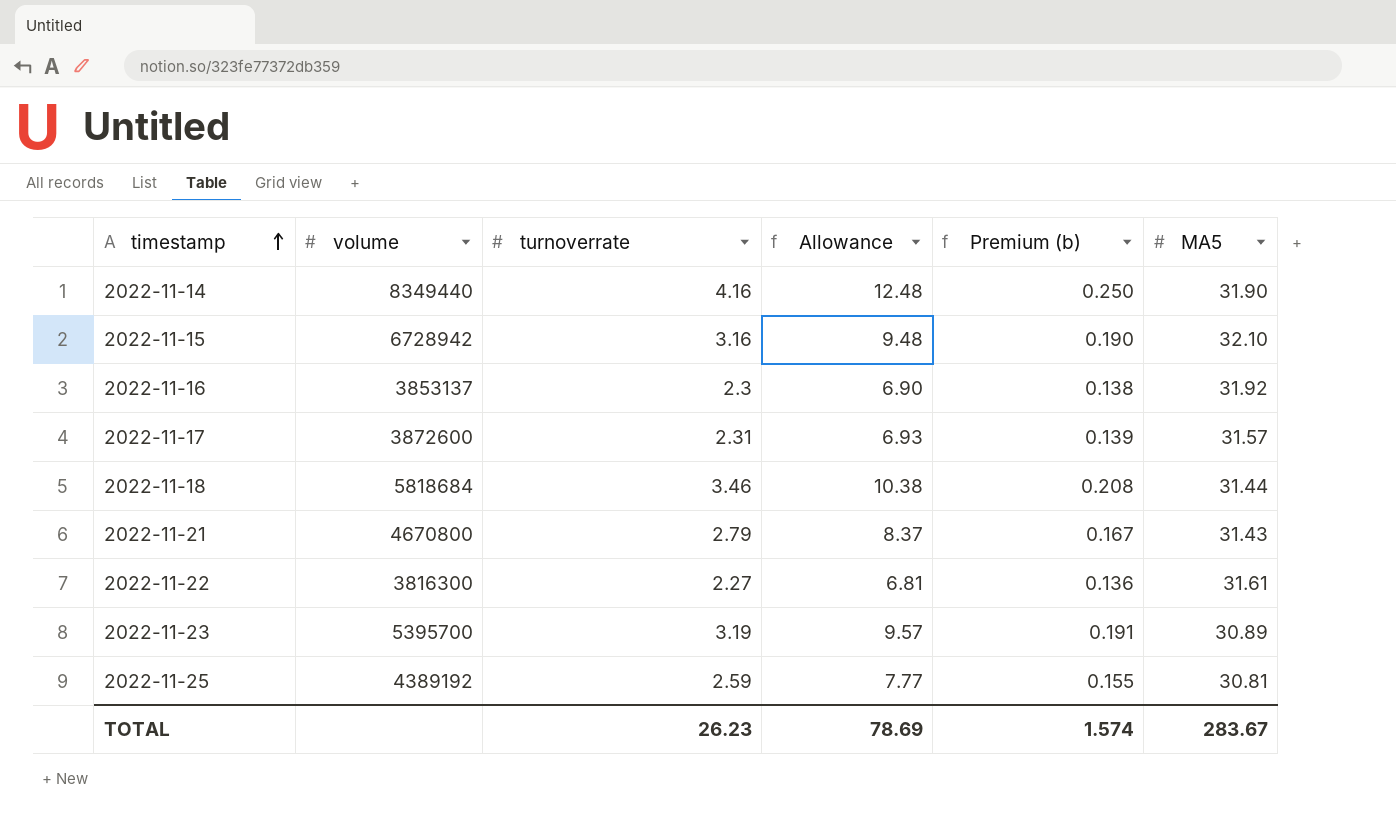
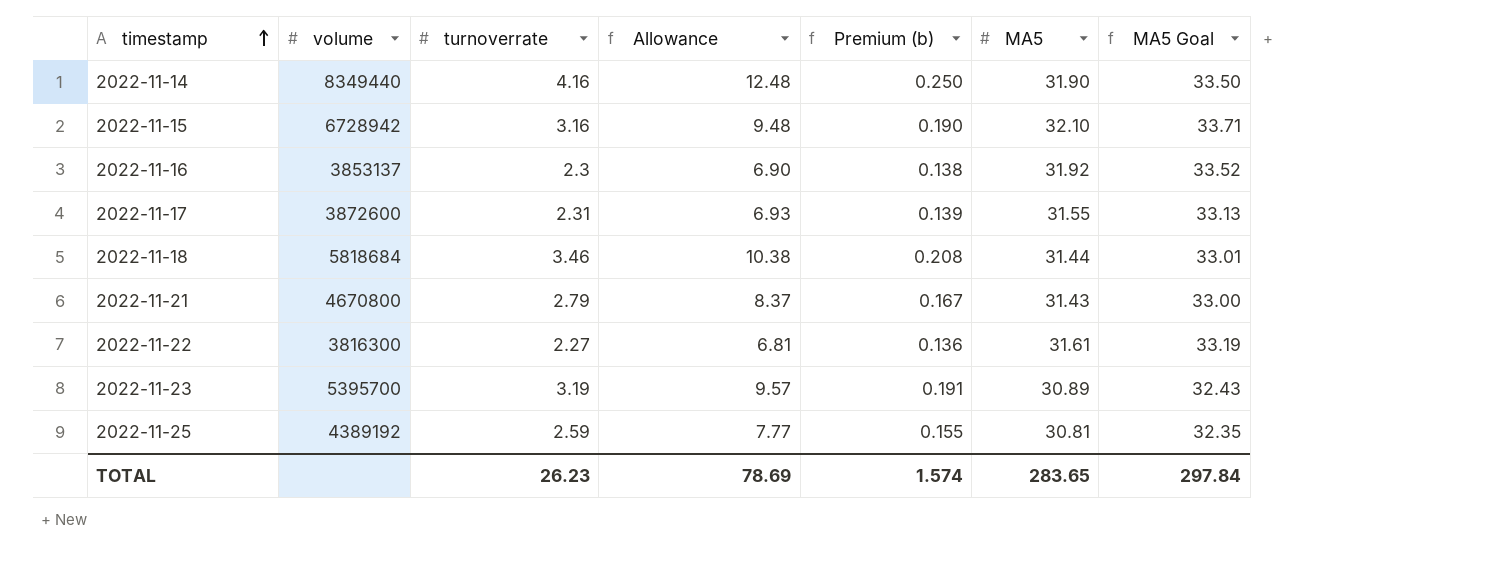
column MA5 Goal | formula: none -> [MA5] * 1.05
2022-11-17 | MA5: 31.57 -> 31.55
TOTAL | MA5: 283.67 -> 283.65

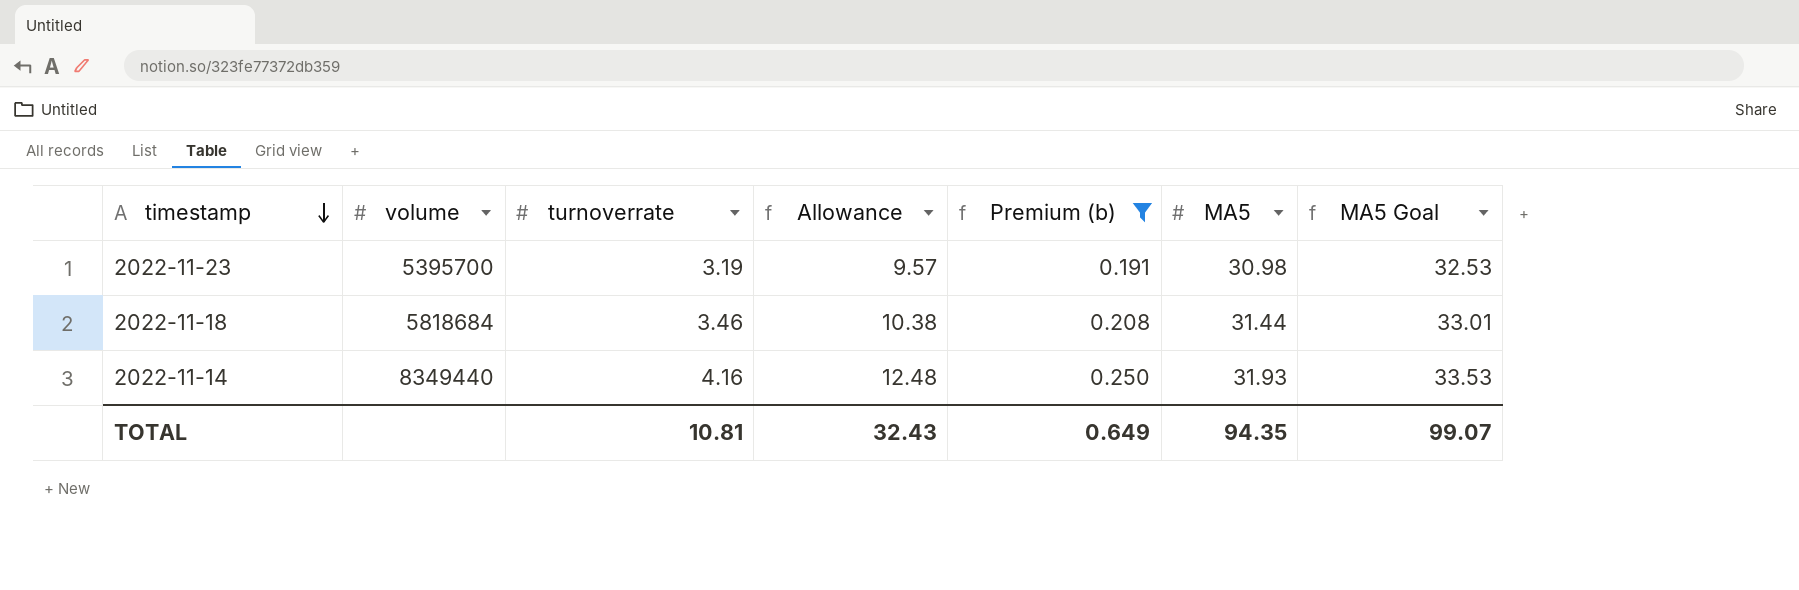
filter: none -> Premium (b) >= 0.191
row order: timestamp ascending -> timestamp descending
2022-11-23 | MA5: 30.89 -> 30.98
2022-11-23 | MA5 Goal: 32.43 -> 32.53
2022-11-14 | MA5: 31.90 -> 31.93
2022-11-14 | MA5 Goal: 33.50 -> 33.53
TOTAL | turnoverrate: 26.23 -> 10.81
TOTAL | Allowance: 78.69 -> 32.43
TOTAL | Premium (b): 1.574 -> 0.649
TOTAL | MA5: 283.65 -> 94.35
TOTAL | MA5 Goal: 297.84 -> 99.07

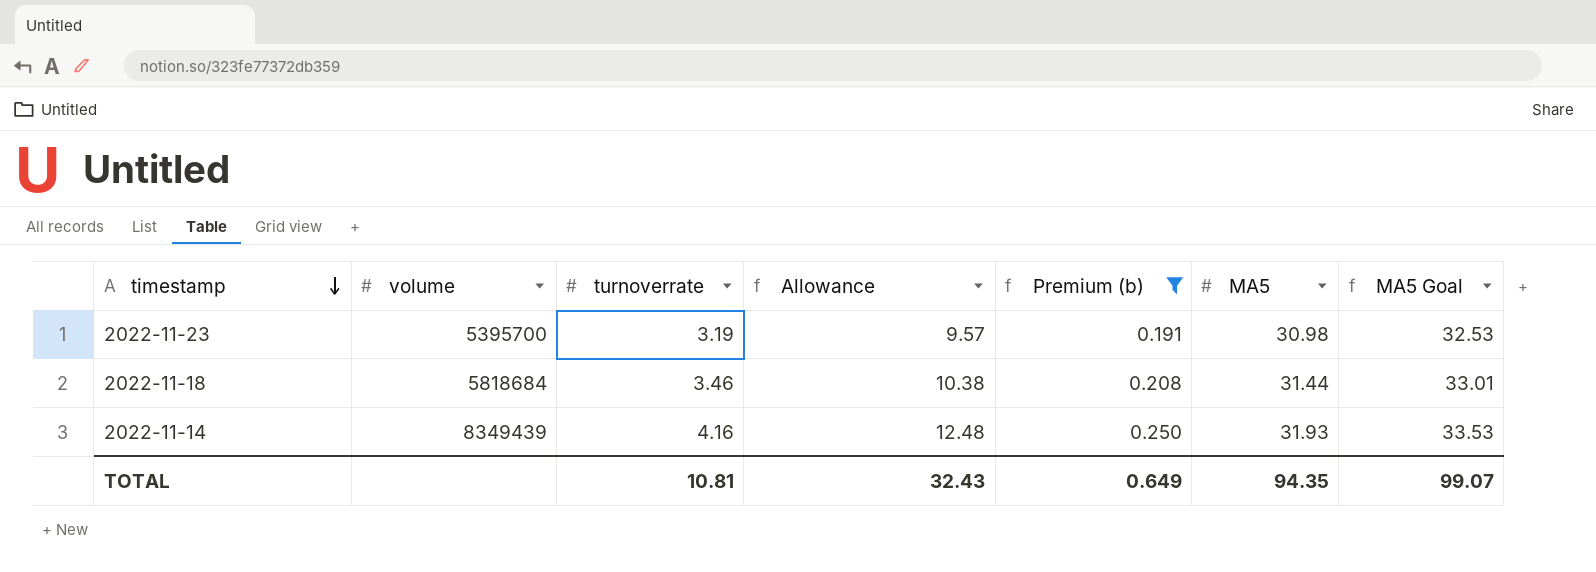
2022-11-14 | volume: 8349440 -> 8349439

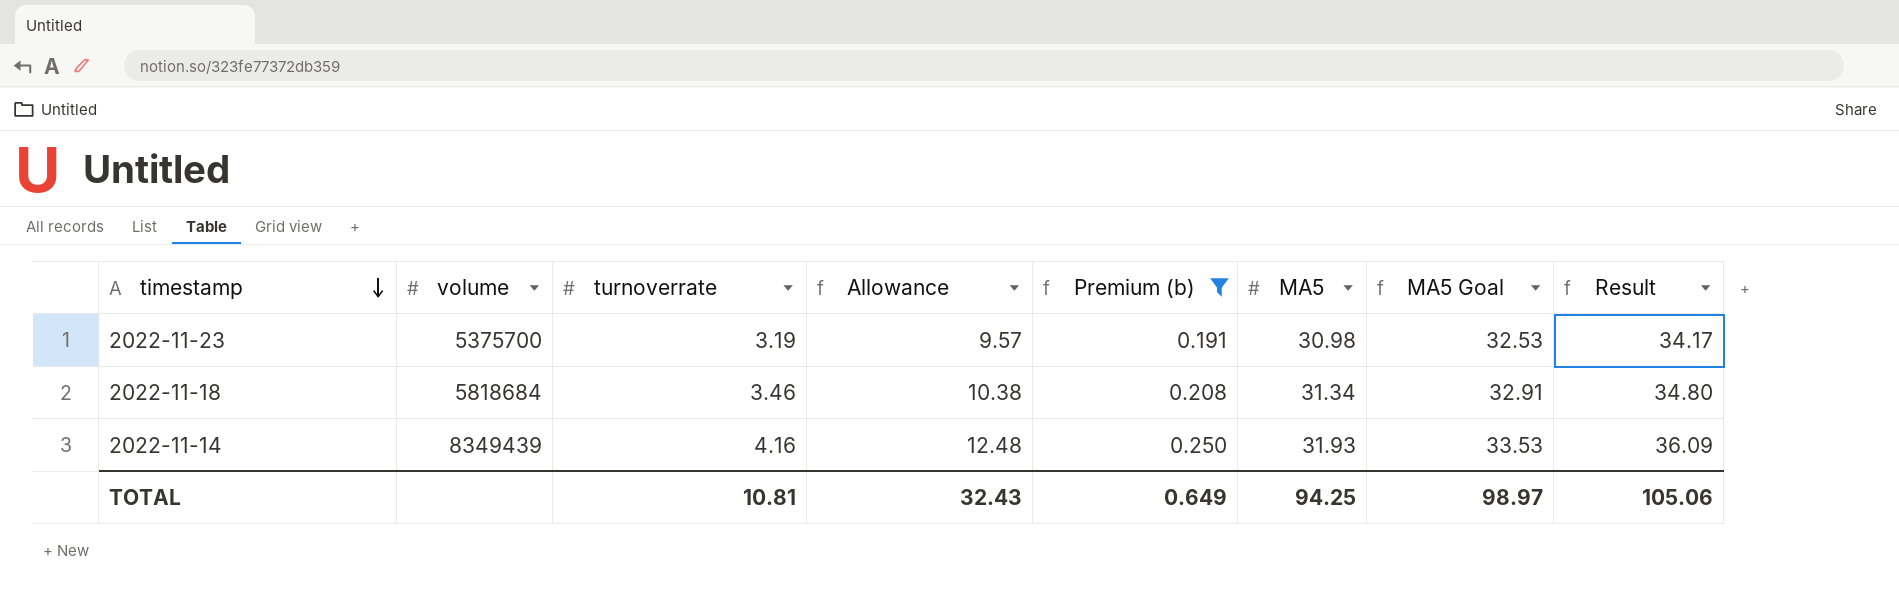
column Result | formula: none -> [turnoverrate] + [MA5]
2022-11-23 | volume: 5395700 -> 5375700
2022-11-18 | MA5: 31.44 -> 31.34
2022-11-18 | MA5 Goal: 33.01 -> 32.91
TOTAL | MA5: 94.35 -> 94.25
TOTAL | MA5 Goal: 99.07 -> 98.97

